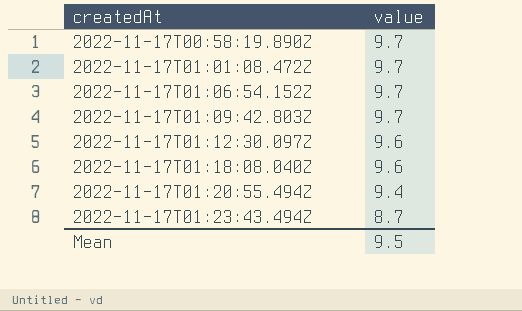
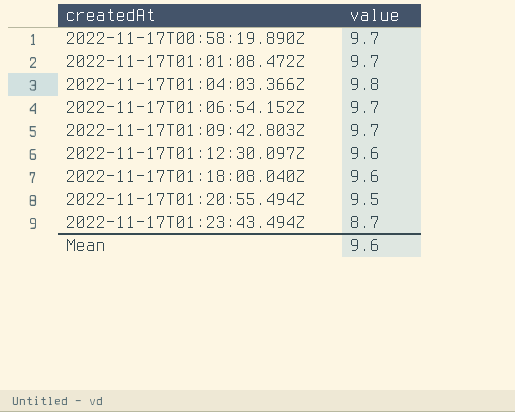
row 2022-11-17T01:04:03.366Z: none -> 9.8
2022-11-17T01:20:55.494Z | value: 9.4 -> 9.5
Mean | value: 9.5 -> 9.6

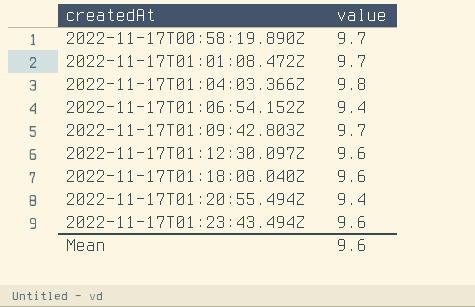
2022-11-17T01:06:54.152Z | value: 9.7 -> 9.4
2022-11-17T01:20:55.494Z | value: 9.5 -> 9.4
2022-11-17T01:23:43.494Z | value: 8.7 -> 9.6

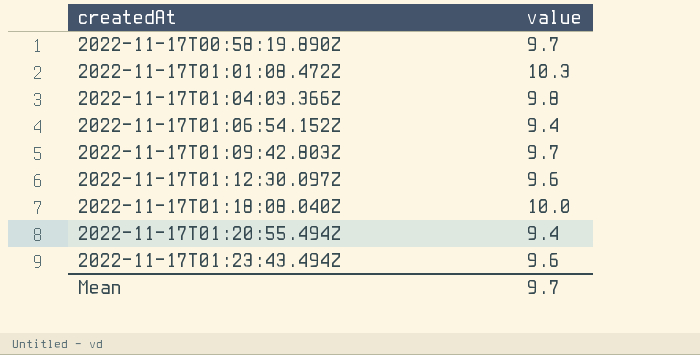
2022-11-17T01:01:08.472Z | value: 9.7 -> 10.3
2022-11-17T01:18:08.040Z | value: 9.6 -> 10.0
Mean | value: 9.6 -> 9.7

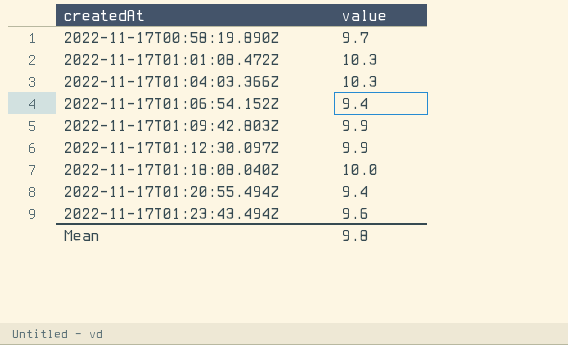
2022-11-17T01:04:03.366Z | value: 9.8 -> 10.3
2022-11-17T01:09:42.803Z | value: 9.7 -> 9.9
2022-11-17T01:12:30.097Z | value: 9.6 -> 9.9
Mean | value: 9.7 -> 9.8

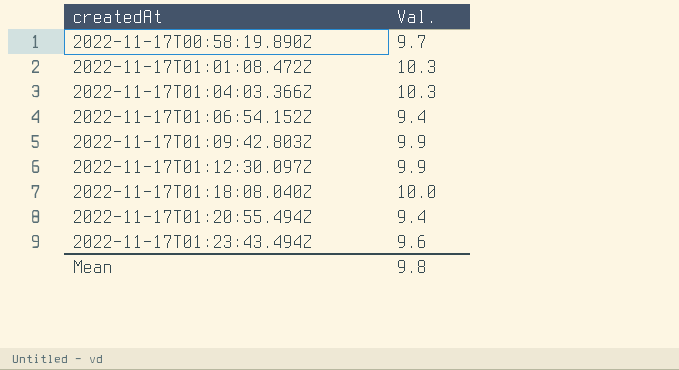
column name: value -> Val.

